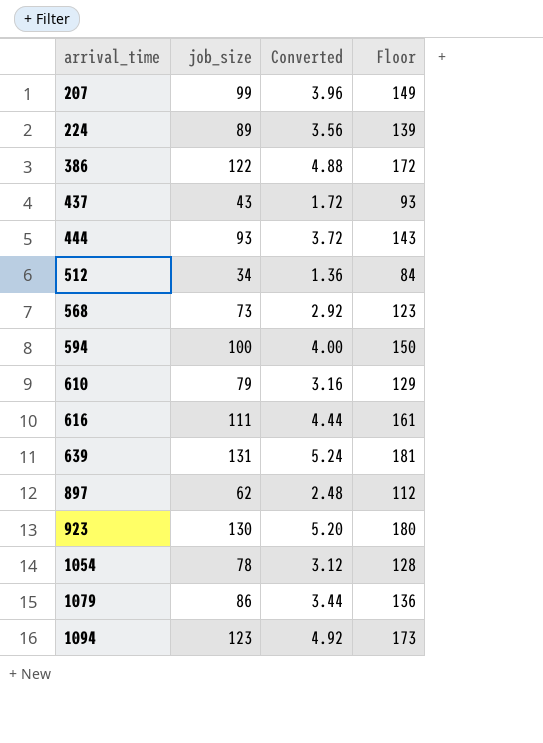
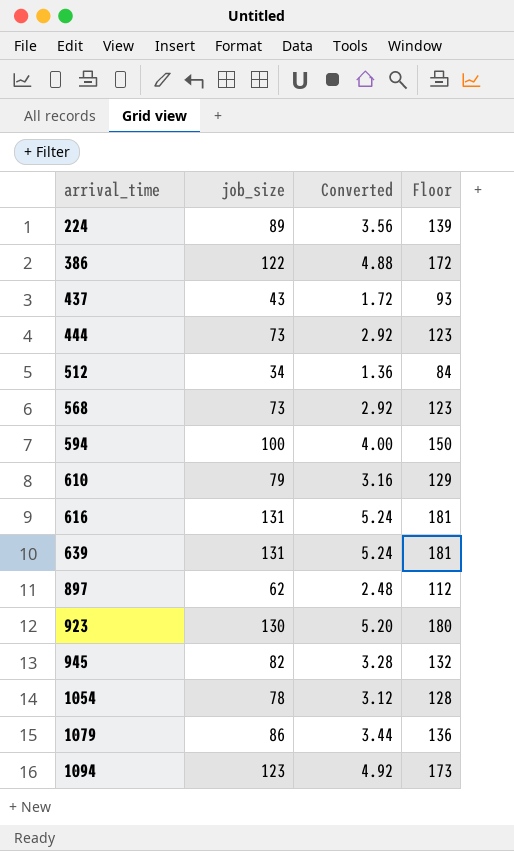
row 207: 99 | 3.96 | 149 -> none
444 | job_size: 93 -> 73
444 | Converted: 3.72 -> 2.92
444 | Floor: 143 -> 123
616 | job_size: 111 -> 131
616 | Converted: 4.44 -> 5.24
616 | Floor: 161 -> 181
row 945: none -> 82 | 3.28 | 132

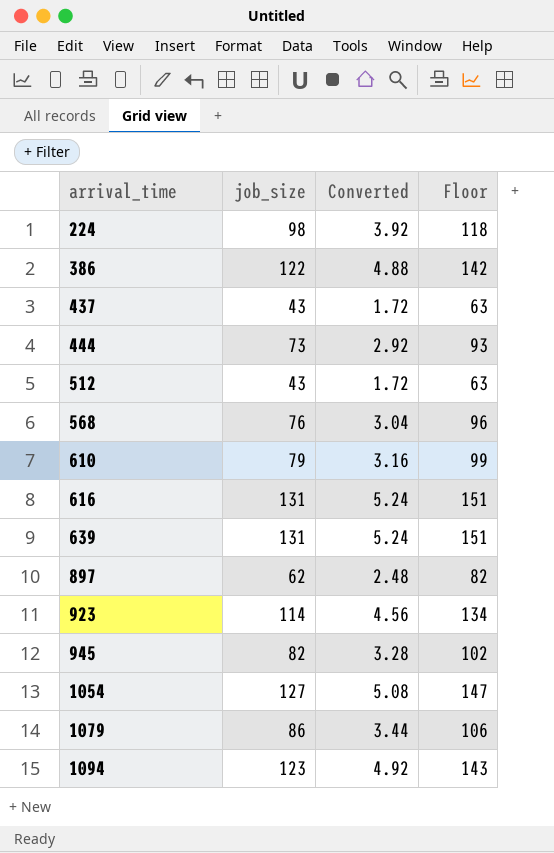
column Floor | formula: [job_size] + 50 -> [job_size] + 20
row 594: 100 | 4.00 | 150 -> none
224 | job_size: 89 -> 98
224 | Converted: 3.56 -> 3.92
512 | job_size: 34 -> 43
512 | Converted: 1.36 -> 1.72
568 | job_size: 73 -> 76
568 | Converted: 2.92 -> 3.04
923 | job_size: 130 -> 114
923 | Converted: 5.20 -> 4.56
1054 | job_size: 78 -> 127
1054 | Converted: 3.12 -> 5.08

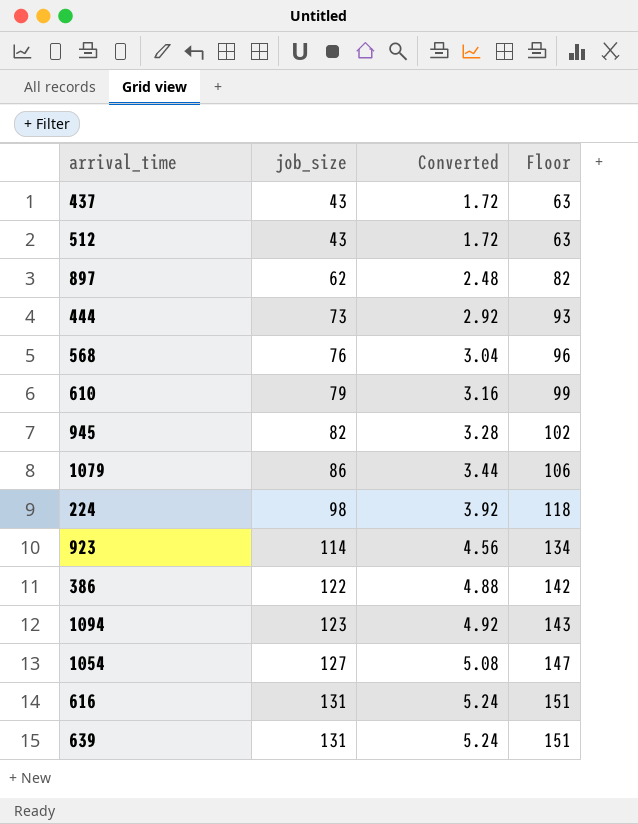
row order: arrival_time ascending -> job_size ascending

